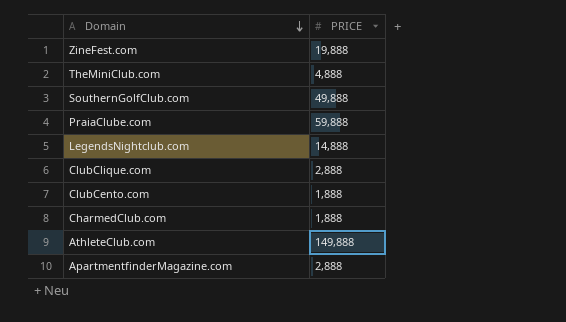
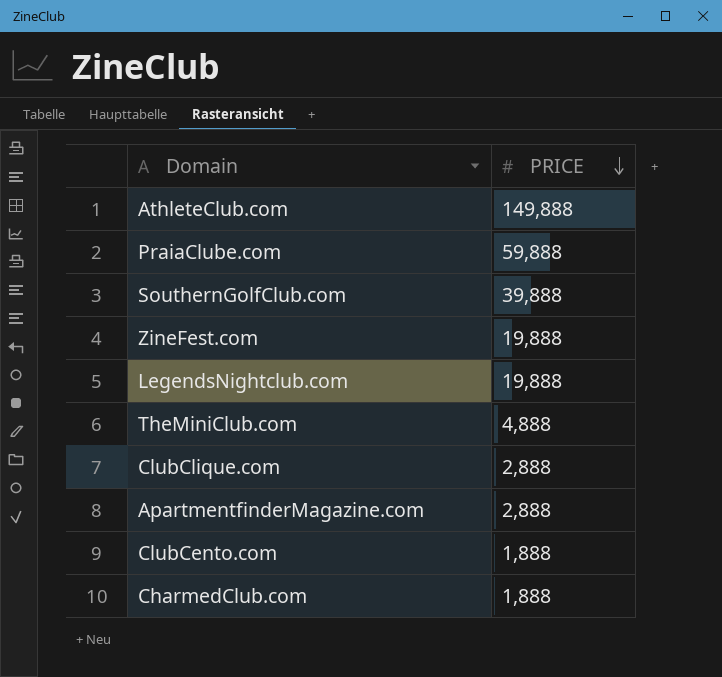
row order: Domain descending -> PRICE descending
SouthernGolfClub.com | PRICE: 49,888 -> 39,888
LegendsNightclub.com | PRICE: 14,888 -> 19,888

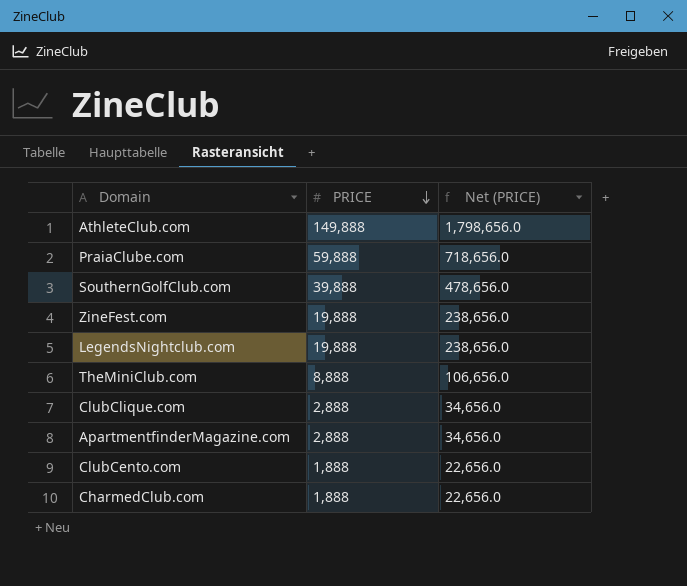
column Net (PRICE) | formula: none -> [PRICE] * 12
TheMiniClub.com | PRICE: 4,888 -> 8,888

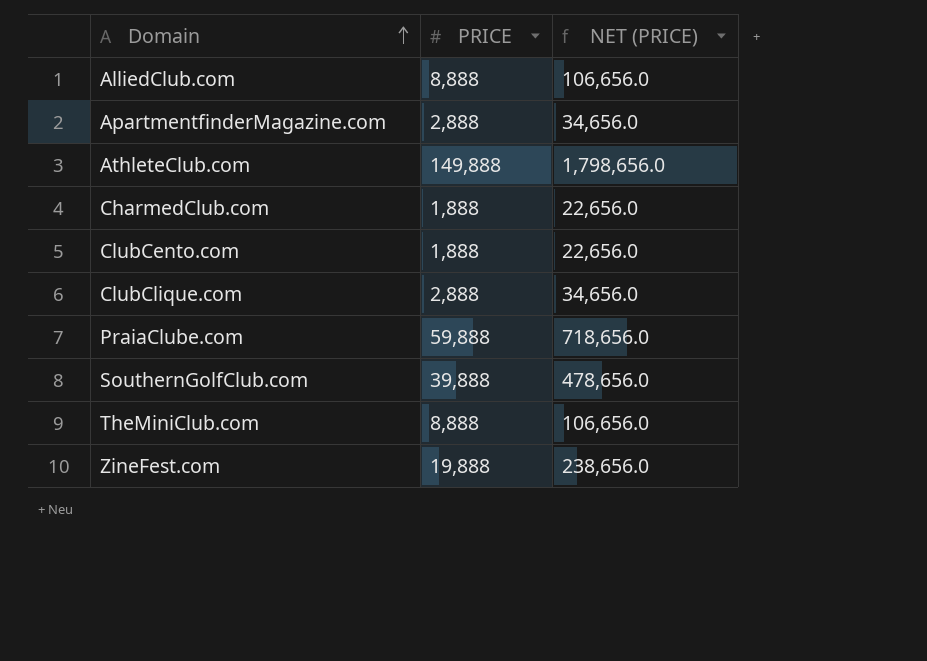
row order: PRICE descending -> Domain ascending
column name: Net (PRICE) -> NET (PRICE)
row LegendsNightclub.com: 19,888 | 238,656.0 -> none
row AlliedClub.com: none -> 8,888 | 106,656.0

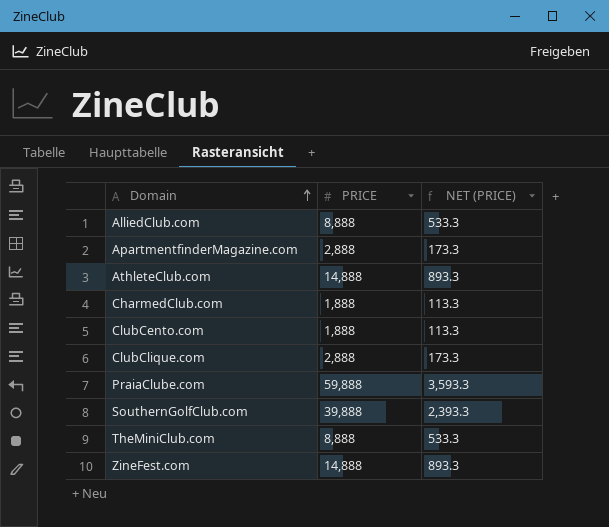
column NET (PRICE) | formula: [PRICE] * 12 -> [PRICE] * 0.06
AthleteClub.com | PRICE: 149,888 -> 14,888
ZineFest.com | PRICE: 19,888 -> 14,888

